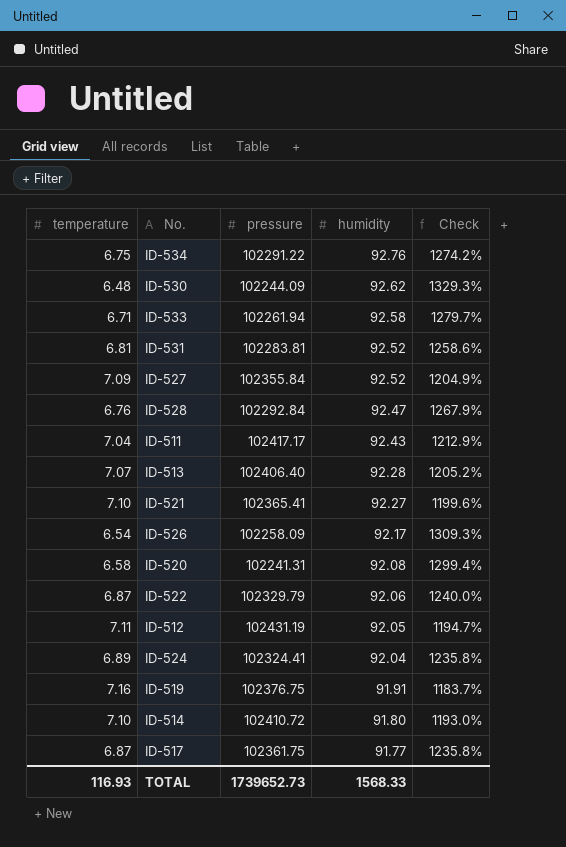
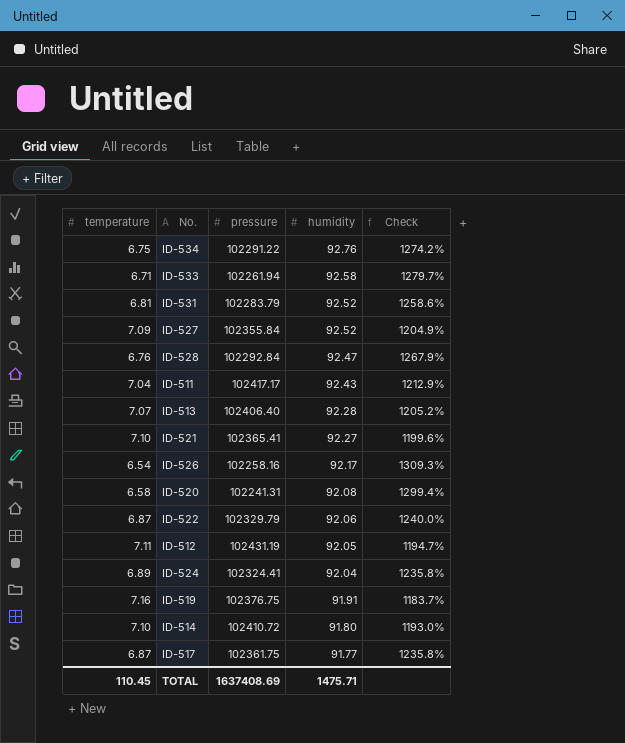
row ID-530: 6.48 | 102244.09 | 92.62 | 1329.3% -> none
ID-531 | pressure: 102283.81 -> 102283.79
ID-526 | pressure: 102258.09 -> 102258.16
TOTAL | temperature: 116.93 -> 110.45
TOTAL | pressure: 1739652.73 -> 1637408.69
TOTAL | humidity: 1568.33 -> 1475.71

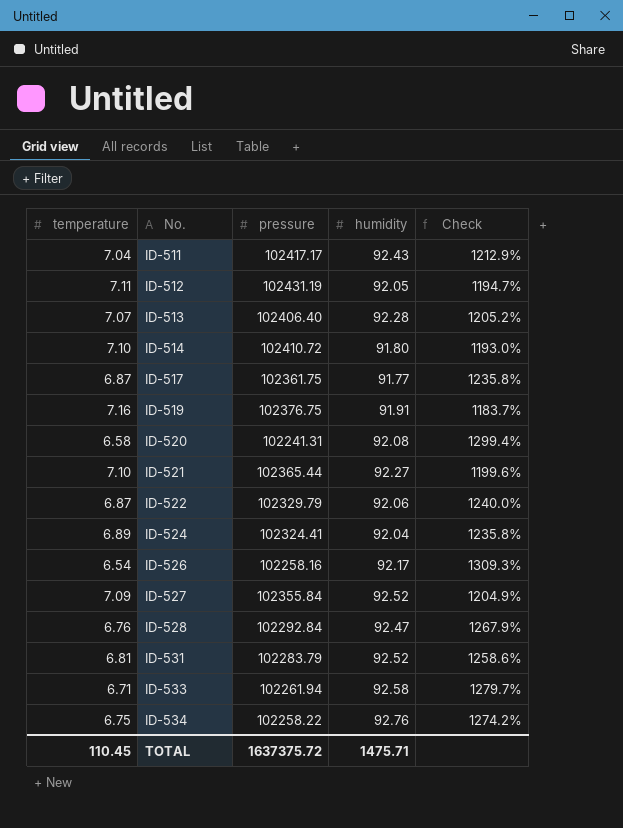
row order: humidity descending -> No. ascending
ID-521 | pressure: 102365.41 -> 102365.44
ID-534 | pressure: 102291.22 -> 102258.22
TOTAL | pressure: 1637408.69 -> 1637375.72

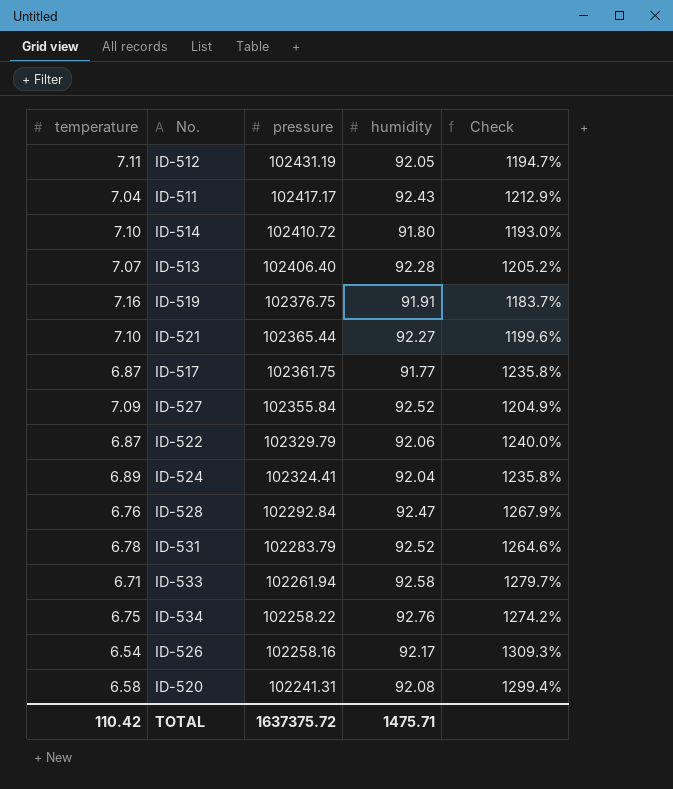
row order: No. ascending -> pressure descending
ID-531 | temperature: 6.81 -> 6.78
ID-531 | Check: 1258.6% -> 1264.6%
TOTAL | temperature: 110.45 -> 110.42

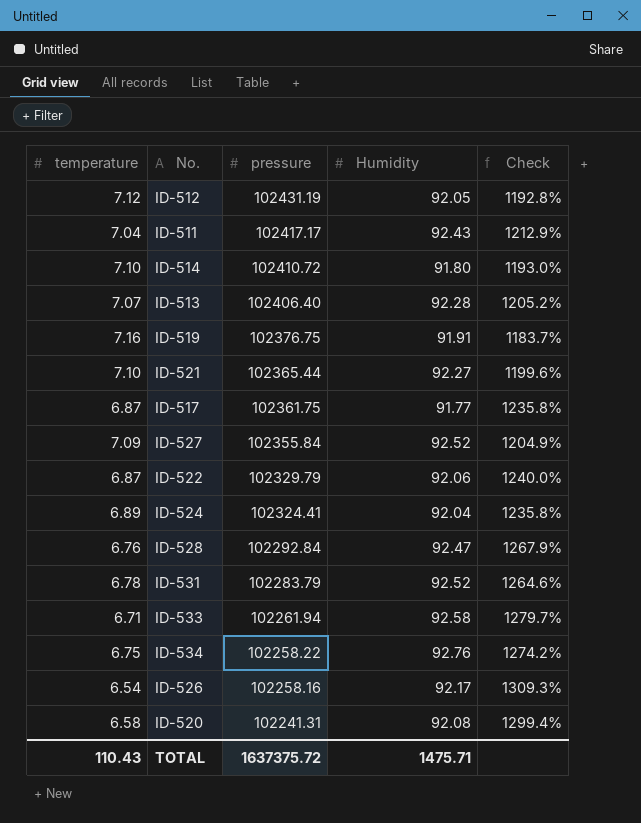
column name: humidity -> Humidity
ID-512 | temperature: 7.11 -> 7.12
ID-512 | Check: 1194.7% -> 1192.8%
TOTAL | temperature: 110.42 -> 110.43

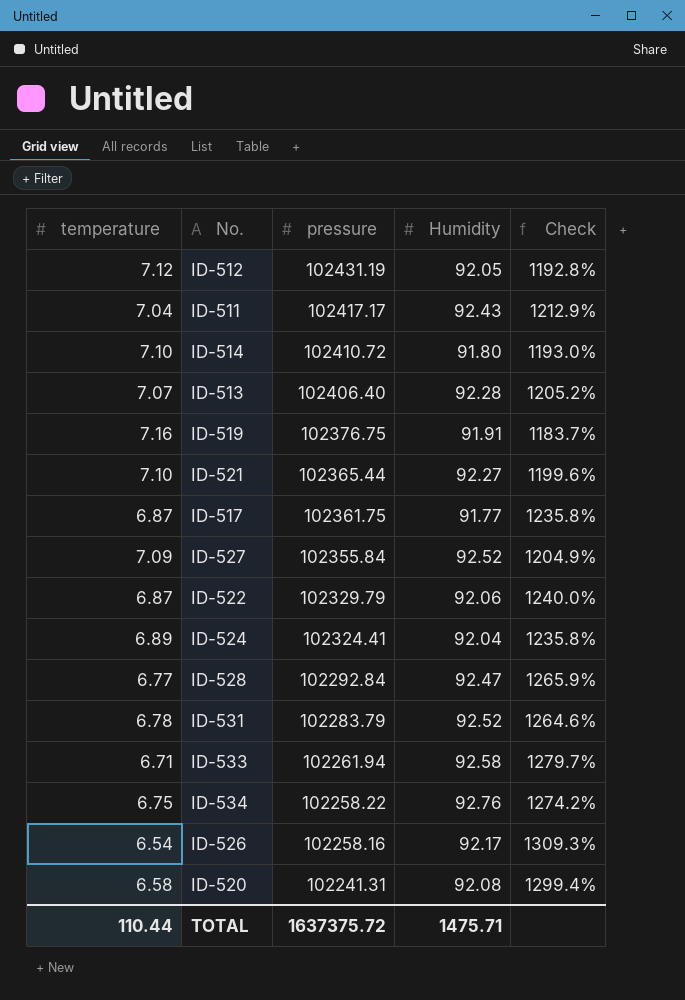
ID-528 | temperature: 6.76 -> 6.77
ID-528 | Check: 1267.9% -> 1265.9%
TOTAL | temperature: 110.43 -> 110.44

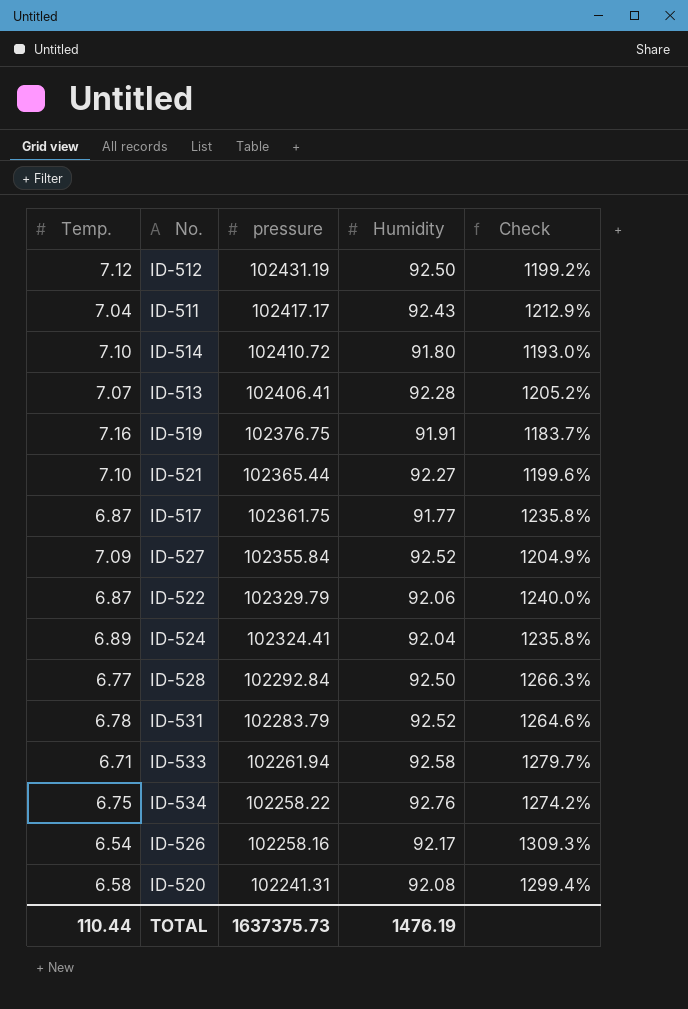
column name: temperature -> Temp.
ID-512 | Humidity: 92.05 -> 92.50
ID-512 | Check: 1192.8% -> 1199.2%
ID-513 | pressure: 102406.40 -> 102406.41
ID-528 | Humidity: 92.47 -> 92.50
ID-528 | Check: 1265.9% -> 1266.3%
TOTAL | pressure: 1637375.72 -> 1637375.73
TOTAL | Humidity: 1475.71 -> 1476.19

